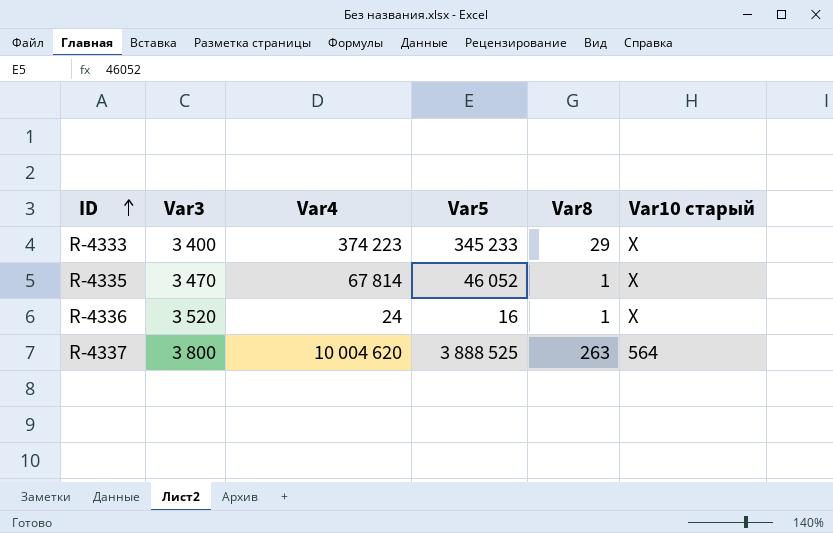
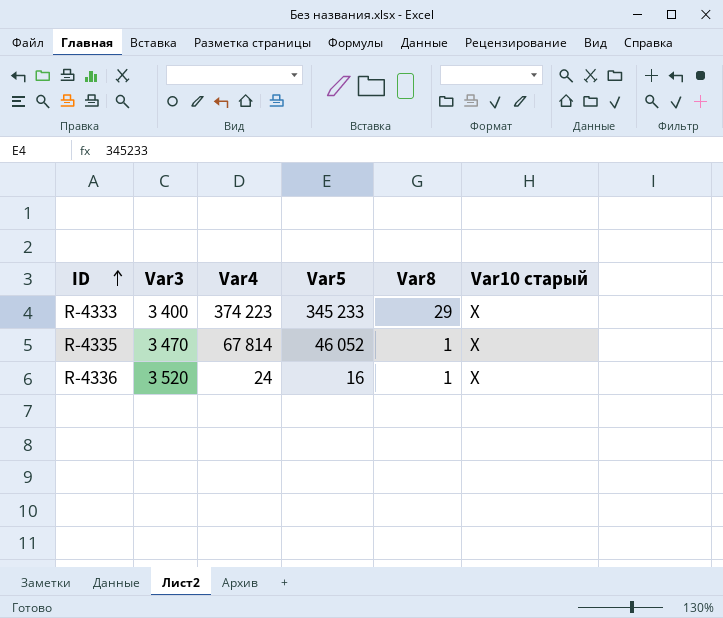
row R-4337: 3 800 | 10 004 620 | 3 888 525 | 263 | 564 -> none

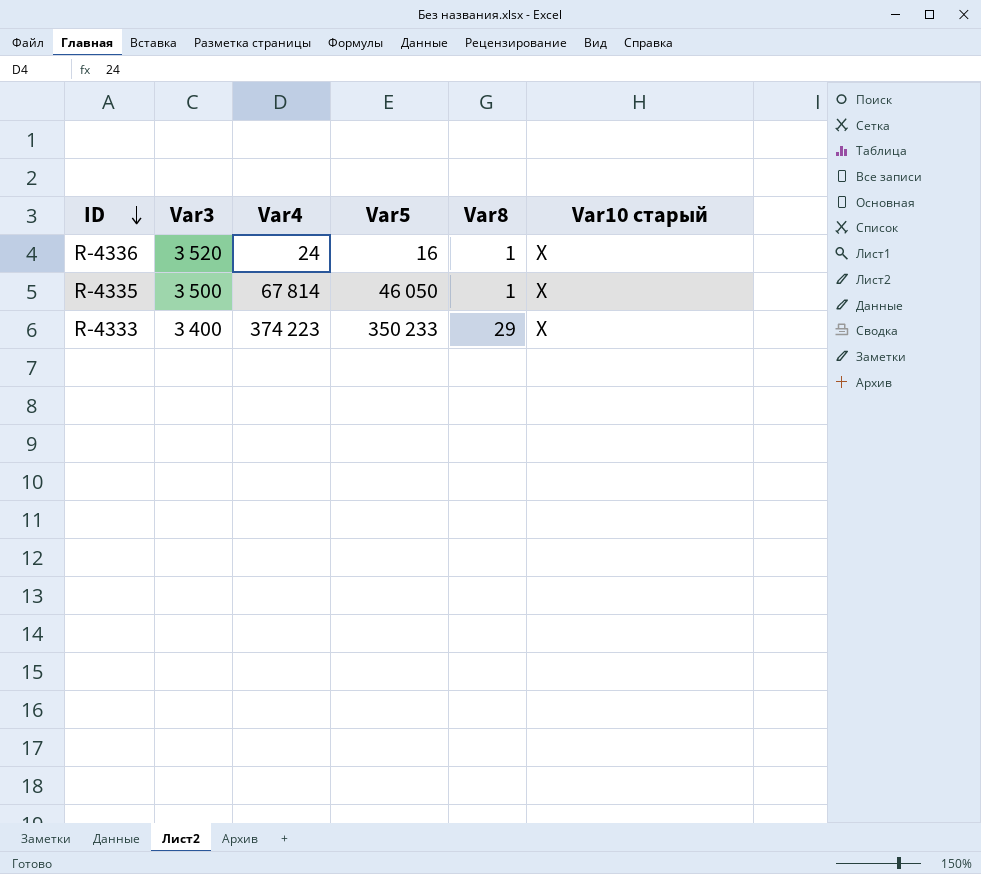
row order: ID ascending -> ID descending
R-4335 | Var3: 3 470 -> 3 500
R-4335 | Var5: 46 052 -> 46 050
R-4333 | Var5: 345 233 -> 350 233

